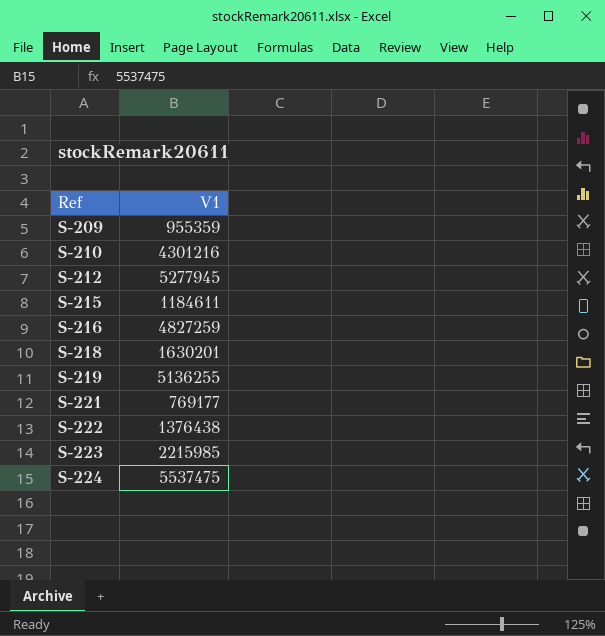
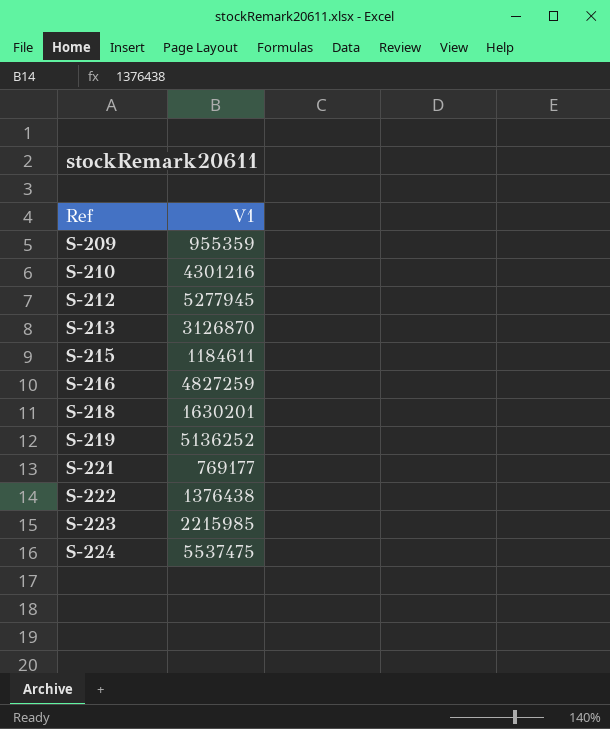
row S-213: none -> 3126870
S-219 | V1: 5136255 -> 5136252

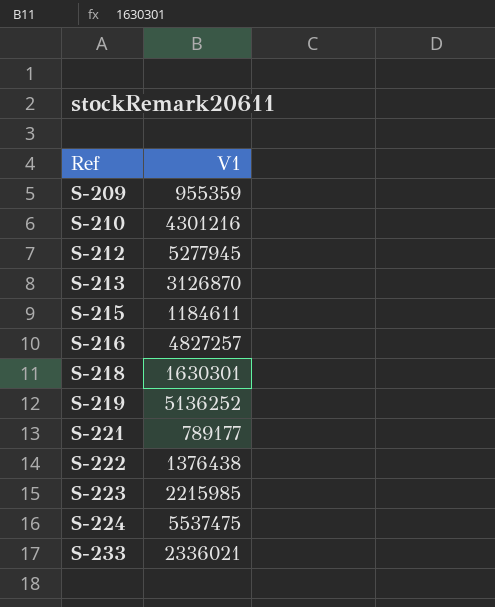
S-216 | V1: 4827259 -> 4827257
S-218 | V1: 1630201 -> 1630301
S-221 | V1: 769177 -> 789177
row S-233: none -> 2336021

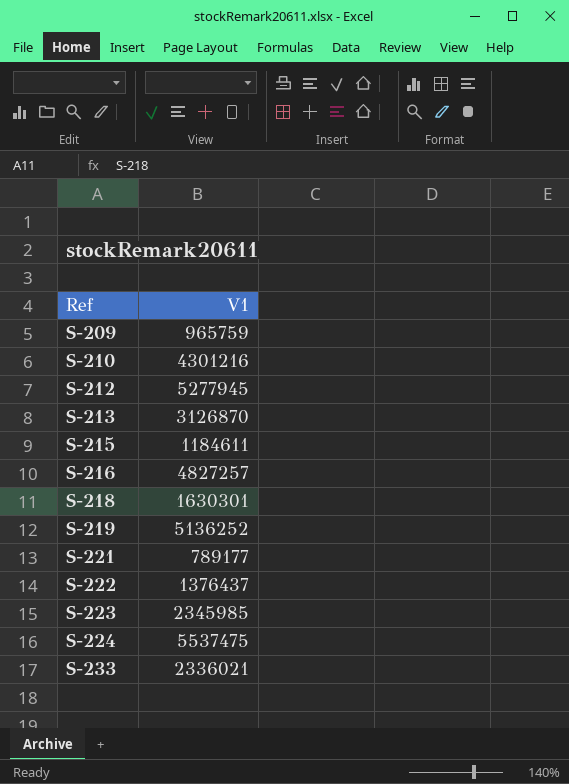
S-209 | V1: 955359 -> 965759
S-222 | V1: 1376438 -> 1376437
S-223 | V1: 2215985 -> 2345985

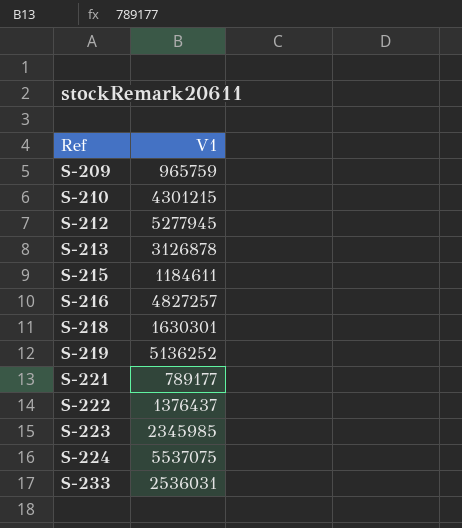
S-210 | V1: 4301216 -> 4301215
S-213 | V1: 3126870 -> 3126878
S-224 | V1: 5537475 -> 5537075
S-233 | V1: 2336021 -> 2536031

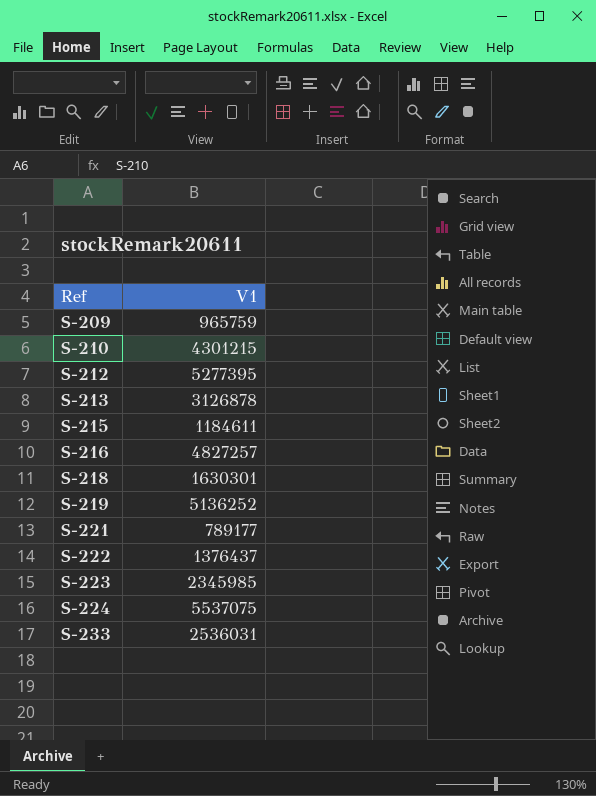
S-212 | V1: 5277945 -> 5277395

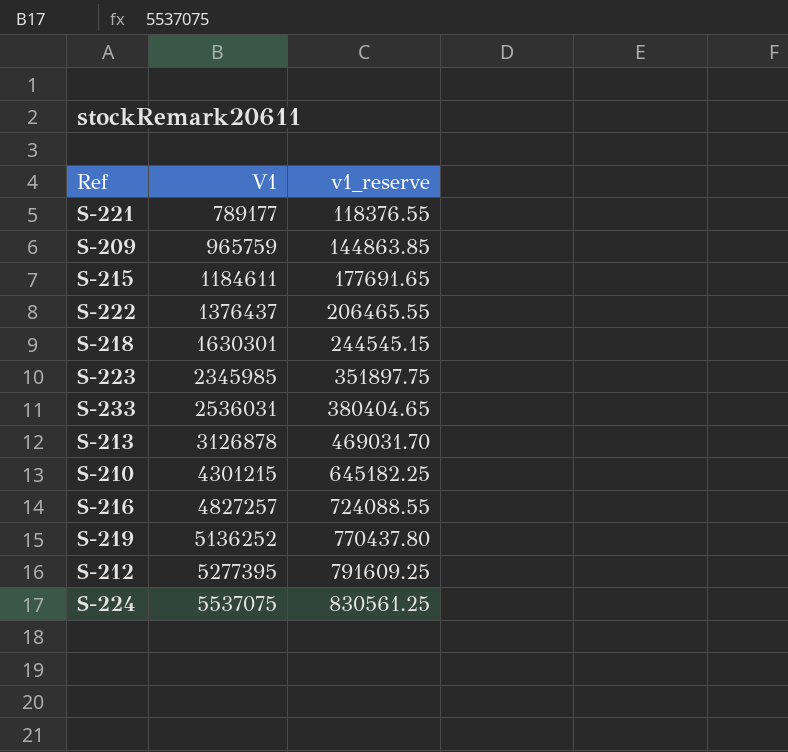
row order: Ref ascending -> V1 ascending
column v1_reserve | formula: none -> [V1] * 0.15

